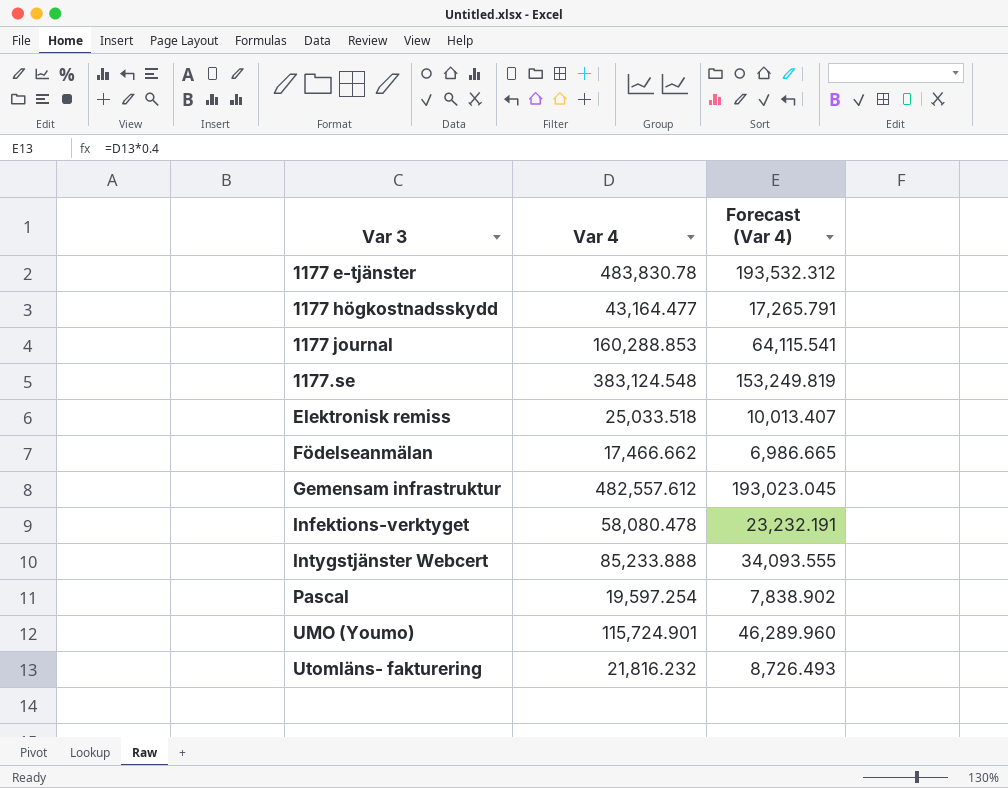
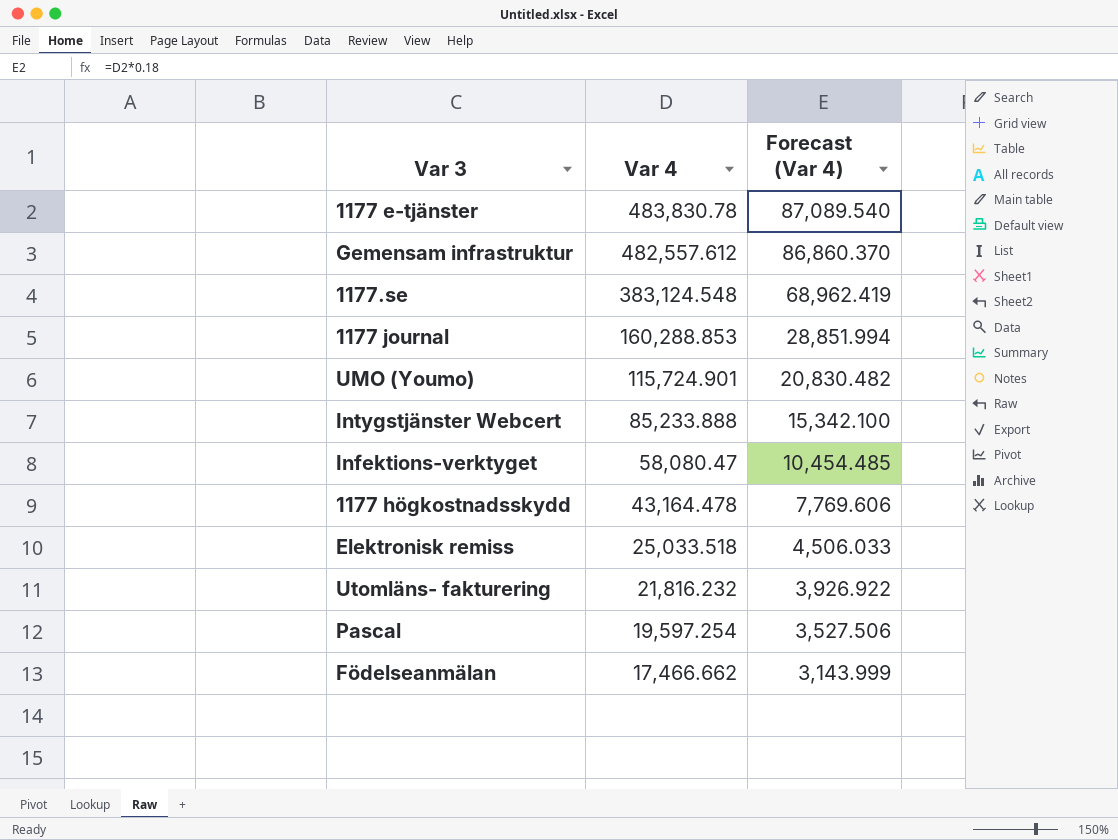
row order: Var 3 ascending -> Var 4 descending
column Forecast (Var 4) | formula: [Var 4] * 0.4 -> [Var 4] * 0.18
Infektions-verktyget | Var 4: 58,080.478 -> 58,080.47
1177 högkostnadsskydd | Var 4: 43,164.477 -> 43,164.478

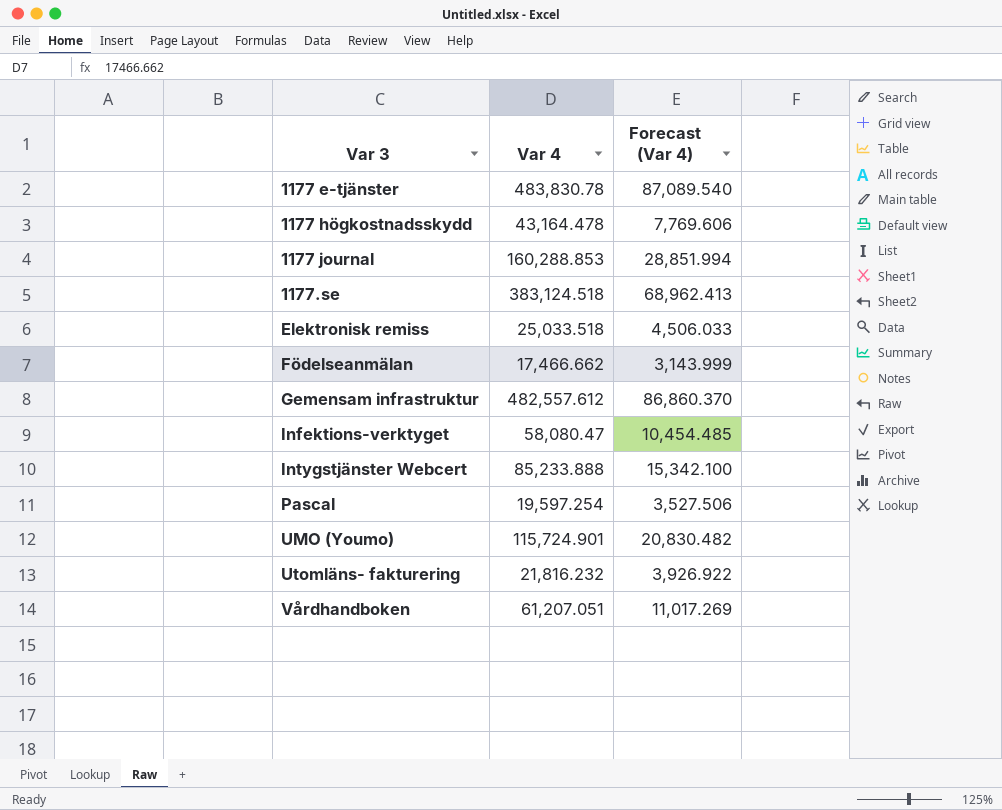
row order: Var 4 descending -> Var 3 ascending
1177.se | Var 4: 383,124.548 -> 383,124.518
1177.se | Forecast (Var 4): 68,962.419 -> 68,962.413
row Vårdhandboken: none -> 61,207.051 | 11,017.269

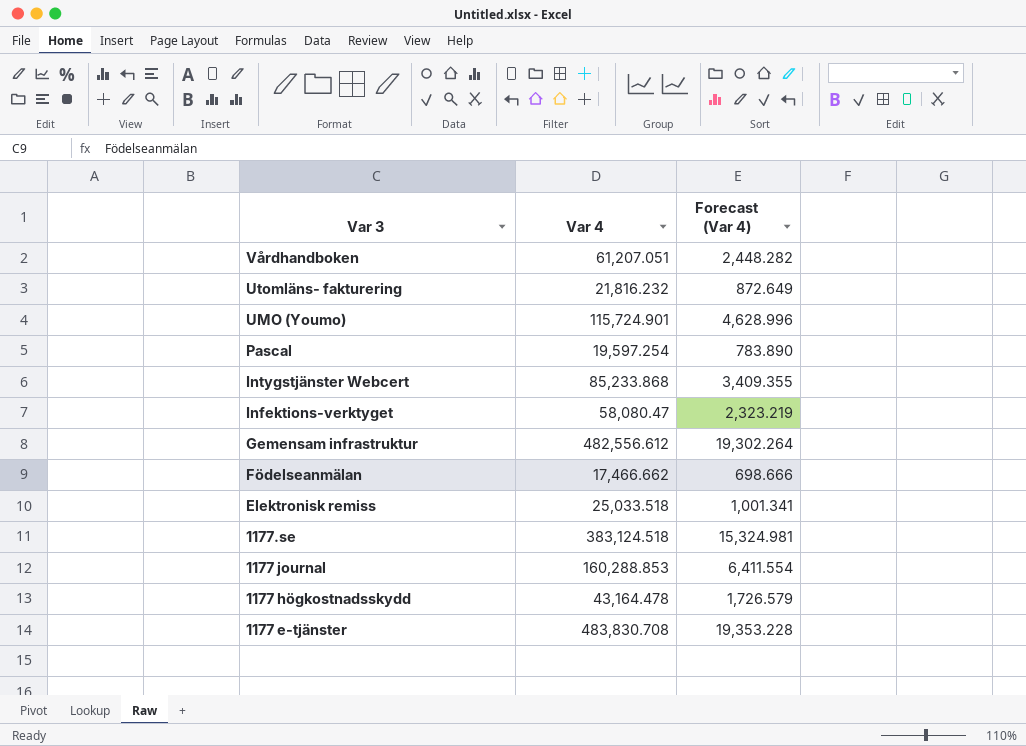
row order: Var 3 ascending -> Var 3 descending
column Forecast (Var 4) | formula: [Var 4] * 0.18 -> [Var 4] * 0.04
Intygstjänster Webcert | Var 4: 85,233.888 -> 85,233.868
Gemensam infrastruktur | Var 4: 482,557.612 -> 482,556.612
1177 e-tjänster | Var 4: 483,830.78 -> 483,830.708

